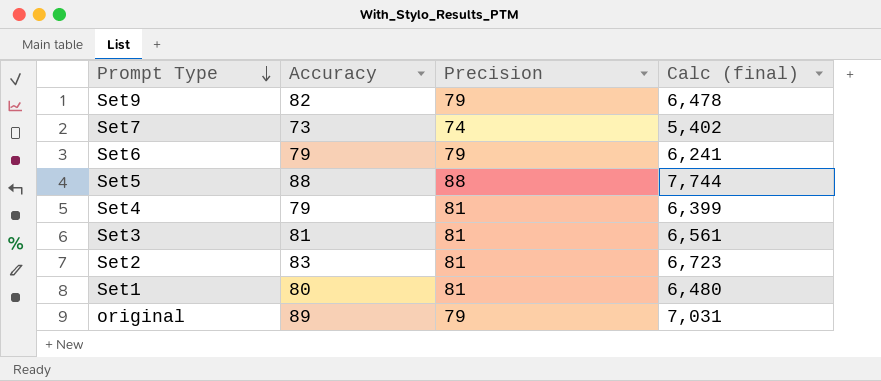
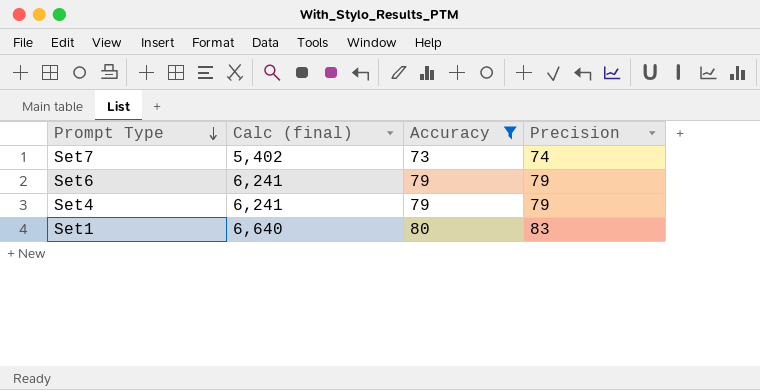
filter: none -> Accuracy <= 80
column Calc (final) | position: 4 -> 2
Set4 | Calc (final): 6,399 -> 6,241
Set4 | Precision: 81 -> 79
Set1 | Calc (final): 6,480 -> 6,640
Set1 | Precision: 81 -> 83

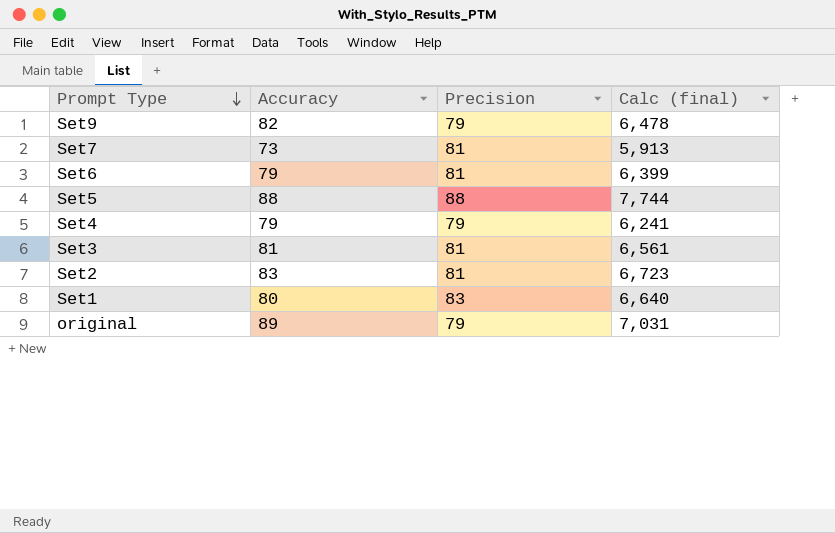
filter: Accuracy <= 80 -> none
column Calc (final) | position: 2 -> 4
Set7 | Precision: 74 -> 81
Set7 | Calc (final): 5,402 -> 5,913
Set6 | Precision: 79 -> 81
Set6 | Calc (final): 6,241 -> 6,399

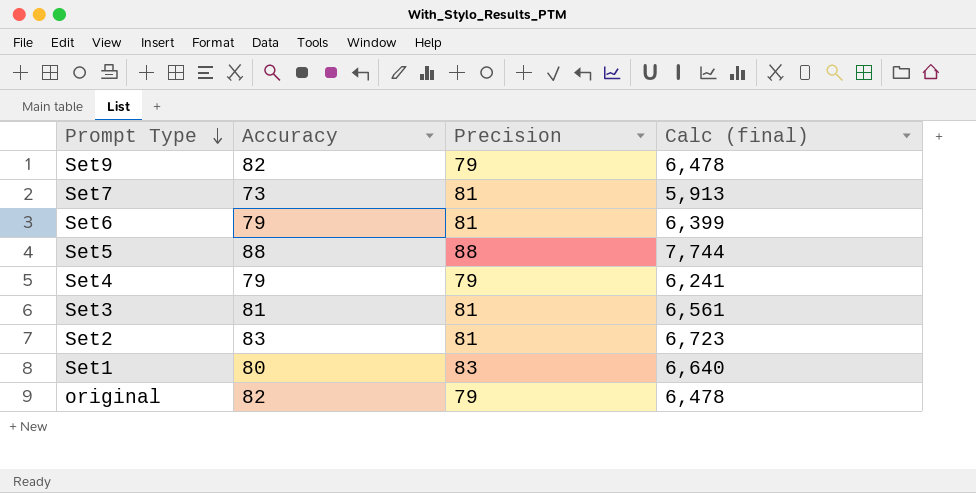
original | Accuracy: 89 -> 82
original | Calc (final): 7,031 -> 6,478

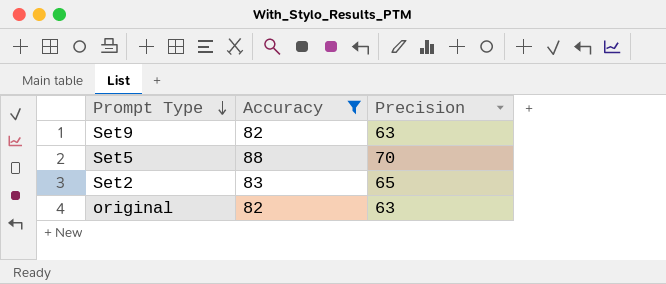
filter: none -> Accuracy >= 82
column Calc (final) | formula: [Accuracy] * [Precision] -> none
Set9 | Precision: 79 -> 63
Set5 | Precision: 88 -> 70
Set2 | Precision: 81 -> 65
original | Precision: 79 -> 63

